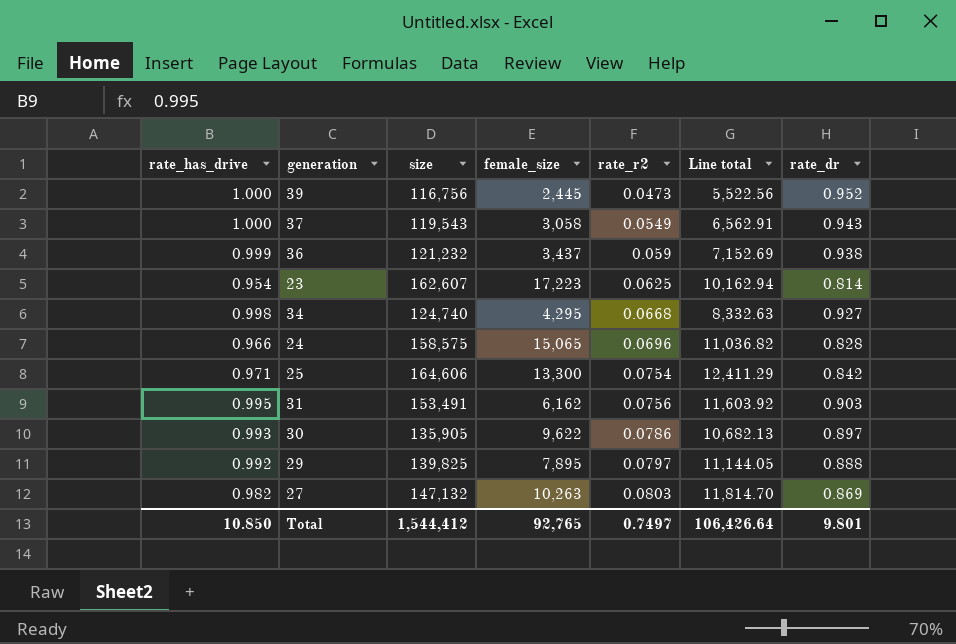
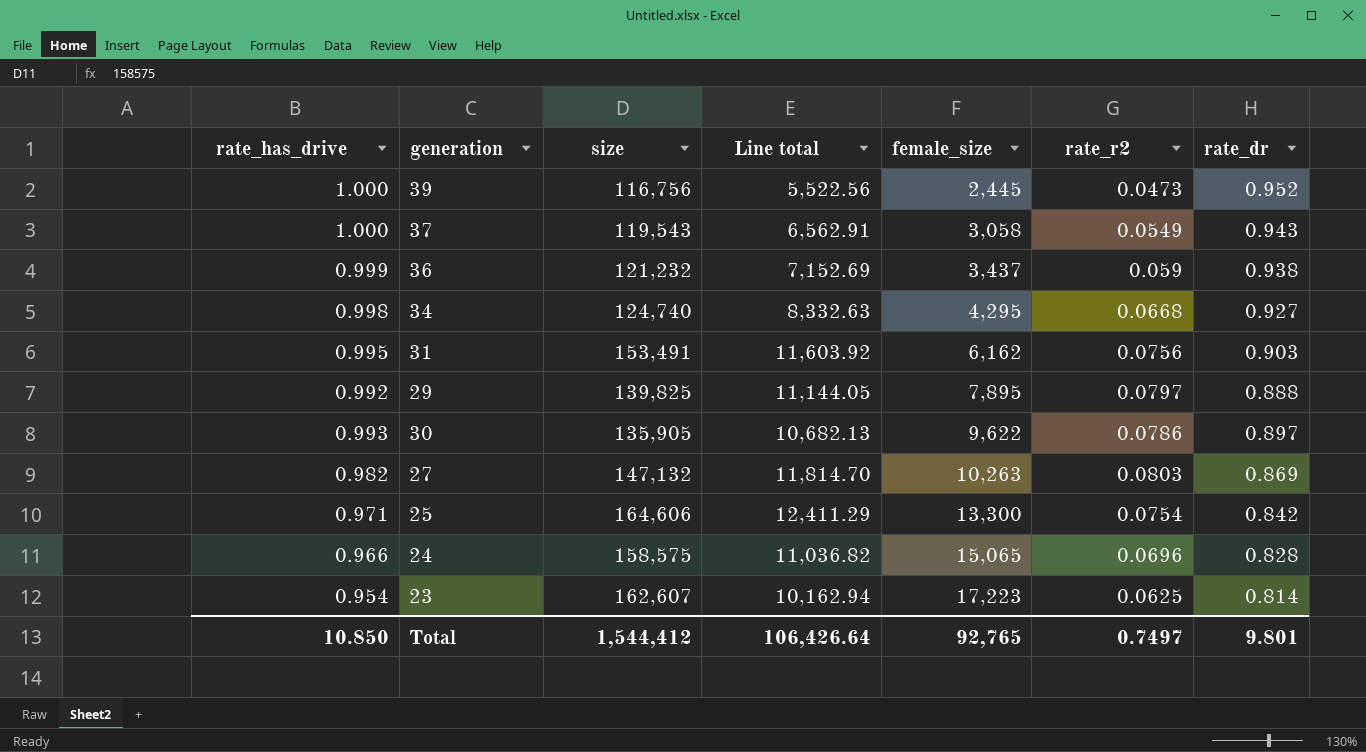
row order: rate_r2 ascending -> female_size ascending
column Line total | position: 6 -> 4

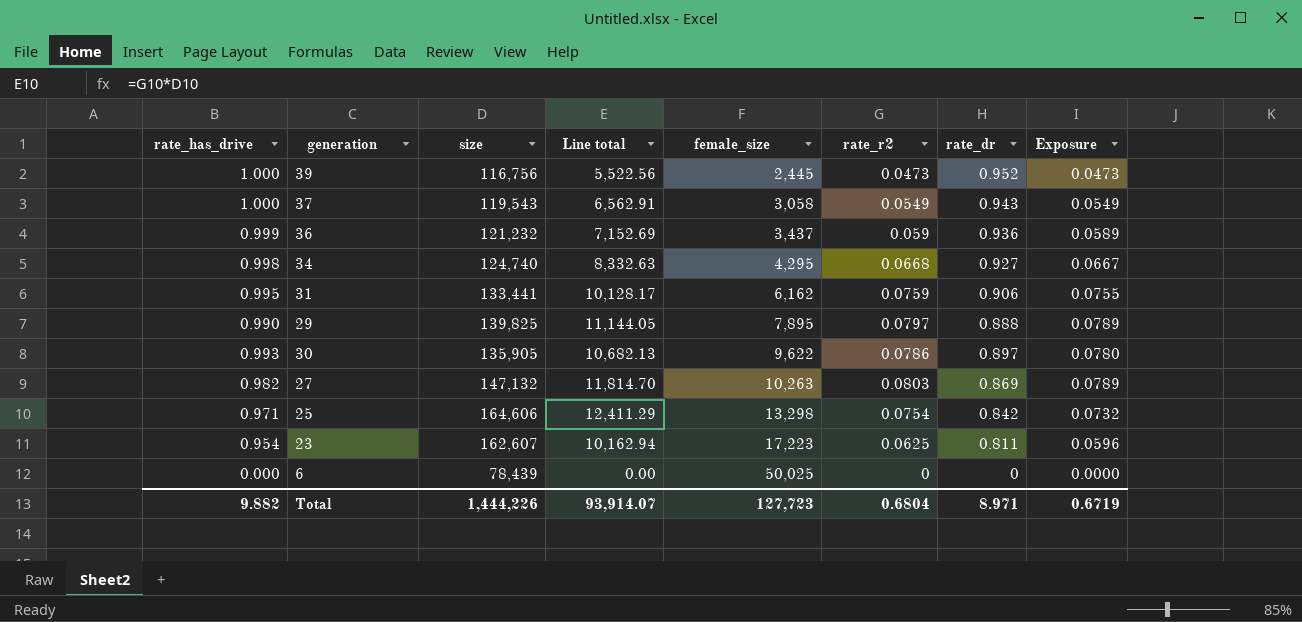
column Exposure | formula: none -> [rate_has_drive] * [rate_r2]
row 24: 0.966 | 158,575 | 11,036.82 | 15,065 | 0.0696 | 0.828 -> none
36 | rate_dr: 0.938 -> 0.936
31 | size: 153,491 -> 133,441
31 | Line total: 11,603.92 -> 10,128.17
31 | rate_r2: 0.0756 -> 0.0759
31 | rate_dr: 0.903 -> 0.906
29 | rate_has_drive: 0.992 -> 0.990
25 | female_size: 13,300 -> 13,298
23 | rate_dr: 0.814 -> 0.811
row 6: none -> 0.000 | 78,439 | 0.00 | 50,025 | 0 | 0 | 0.0000
Total | rate_has_drive: 10.850 -> 9.882
Total | size: 1,544,412 -> 1,444,226
Total | Line total: 106,426.64 -> 93,914.07
Total | female_size: 92,765 -> 127,723
Total | rate_r2: 0.7497 -> 0.6804
Total | rate_dr: 9.801 -> 8.971

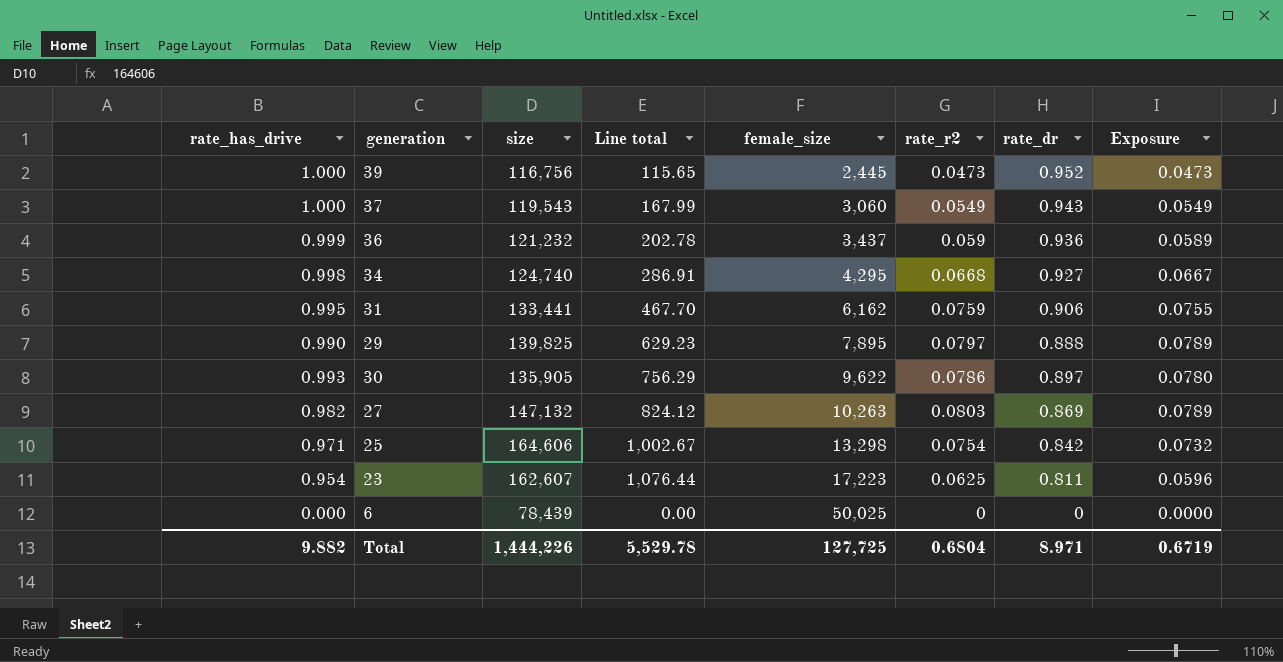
column Line total | formula: [size] * [rate_r2] -> [female_size] * [rate_r2]
37 | female_size: 3,058 -> 3,060
Total | Line total: 93,914.07 -> 5,529.78
Total | female_size: 127,723 -> 127,725

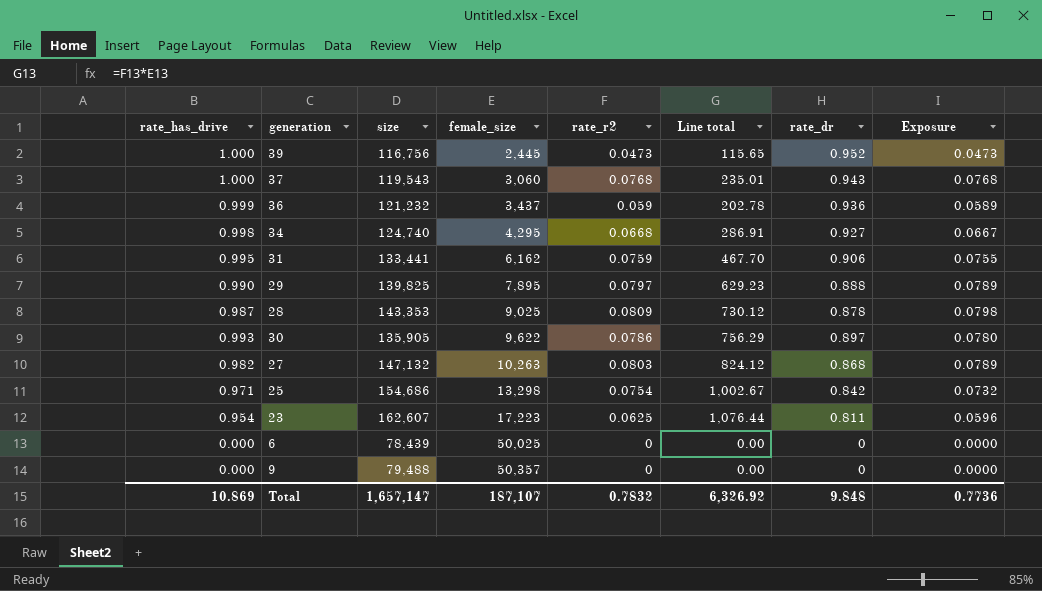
column Line total | position: 4 -> 6
37 | rate_r2: 0.0549 -> 0.0768
37 | Line total: 167.99 -> 235.01
37 | Exposure: 0.0549 -> 0.0768
row 28: none -> 0.987 | 143,353 | 9,025 | 0.0809 | 730.12 | 0.878 | 0.0798
27 | rate_dr: 0.869 -> 0.868
25 | size: 164,606 -> 154,686
row 9: none -> 0.000 | 79,488 | 50,357 | 0 | 0.00 | 0 | 0.0000
Total | rate_has_drive: 9.882 -> 10.869
Total | size: 1,444,226 -> 1,657,147
Total | female_size: 127,725 -> 187,107
Total | rate_r2: 0.6804 -> 0.7832
Total | Line total: 5,529.78 -> 6,326.92
Total | rate_dr: 8.971 -> 9.848
Total | Exposure: 0.6719 -> 0.7736

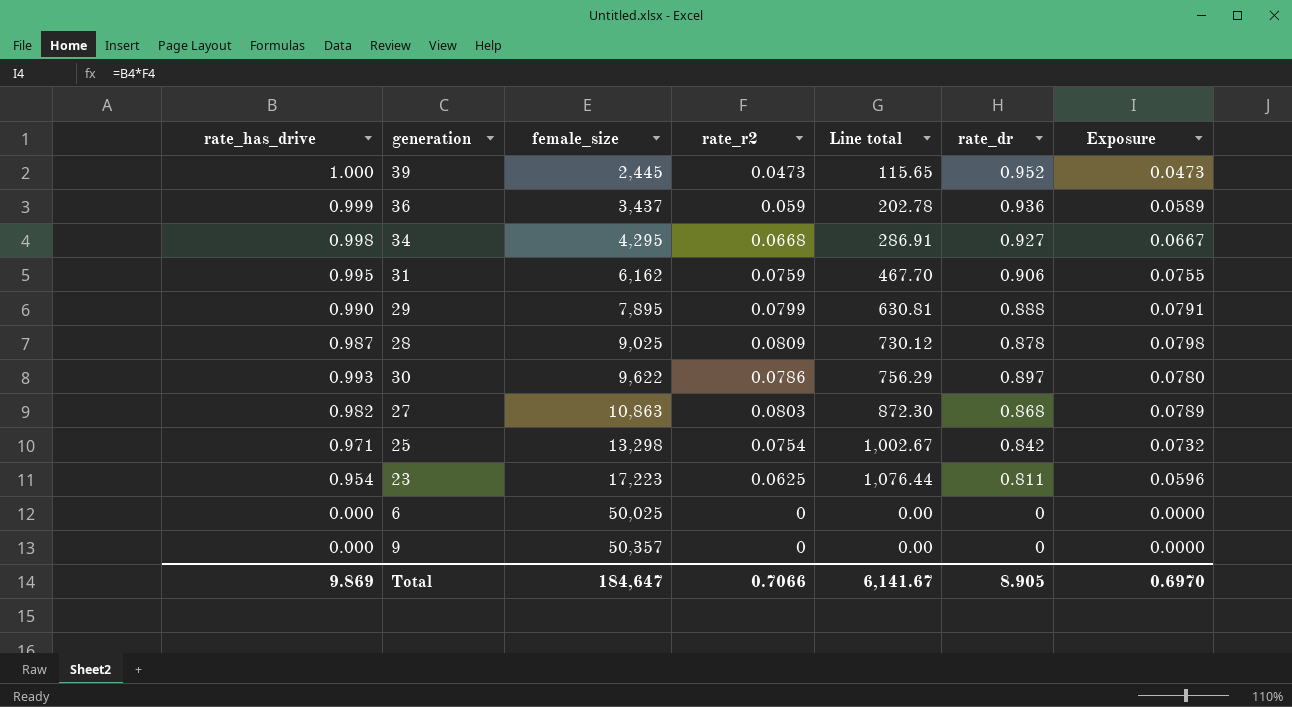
column size | position: 3 -> none
row 37: 1.000 | 119,543 | 3,060 | 0.0768 | 235.01 | 0.943 | 0.0768 -> none
29 | rate_r2: 0.0797 -> 0.0799
29 | Line total: 629.23 -> 630.81
29 | Exposure: 0.0789 -> 0.0791
27 | female_size: 10,263 -> 10,863
27 | Line total: 824.12 -> 872.30
Total | rate_has_drive: 10.869 -> 9.869
Total | female_size: 187,107 -> 184,647
Total | rate_r2: 0.7832 -> 0.7066
Total | Line total: 6,326.92 -> 6,141.67
Total | rate_dr: 9.848 -> 8.905
Total | Exposure: 0.7736 -> 0.6970

